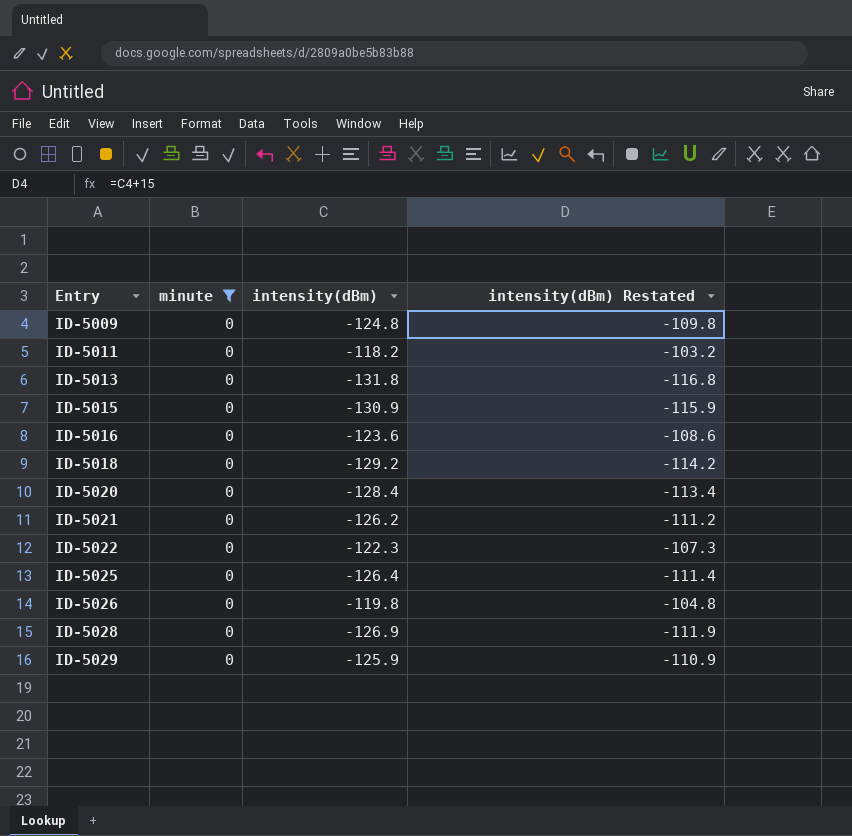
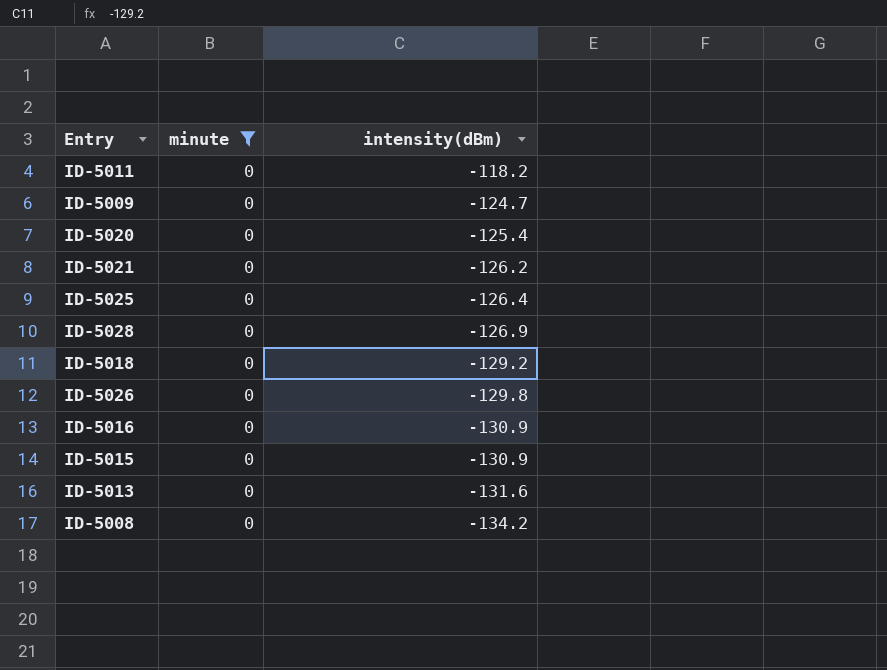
row order: Entry ascending -> intensity(dBm) descending
column intensity(dBm) Restated | formula: [intensity(dBm)] + 15 -> none
row ID-5022: 0 | -122.3 | -107.3 -> none
row ID-5029: 0 | -125.9 | -110.9 -> none
ID-5009 | intensity(dBm): -124.8 -> -124.7
ID-5020 | intensity(dBm): -128.4 -> -125.4
ID-5026 | intensity(dBm): -119.8 -> -129.8
ID-5016 | intensity(dBm): -123.6 -> -130.9
ID-5013 | intensity(dBm): -131.8 -> -131.6
row ID-5008: none -> 0 | -134.2

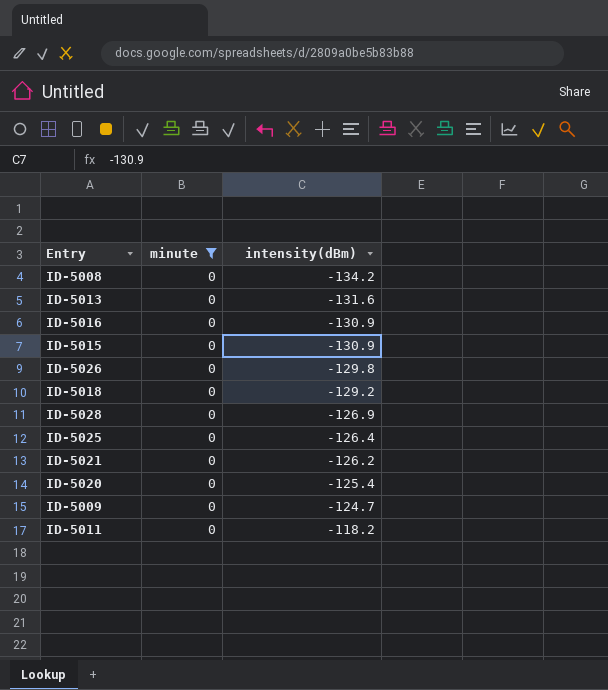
row order: intensity(dBm) descending -> intensity(dBm) ascending

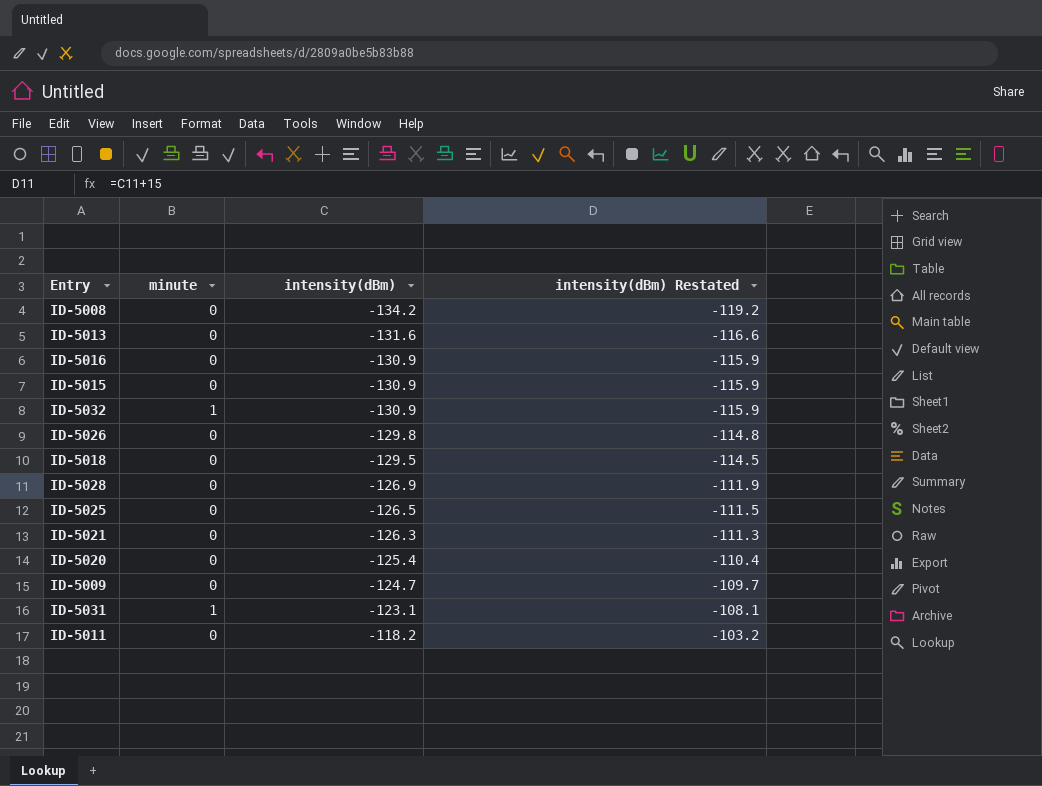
filter: minute = 0 -> none
column intensity(dBm) Restated | formula: none -> [intensity(dBm)] + 15
ID-5018 | intensity(dBm): -129.2 -> -129.5
ID-5025 | intensity(dBm): -126.4 -> -126.5
ID-5021 | intensity(dBm): -126.2 -> -126.3

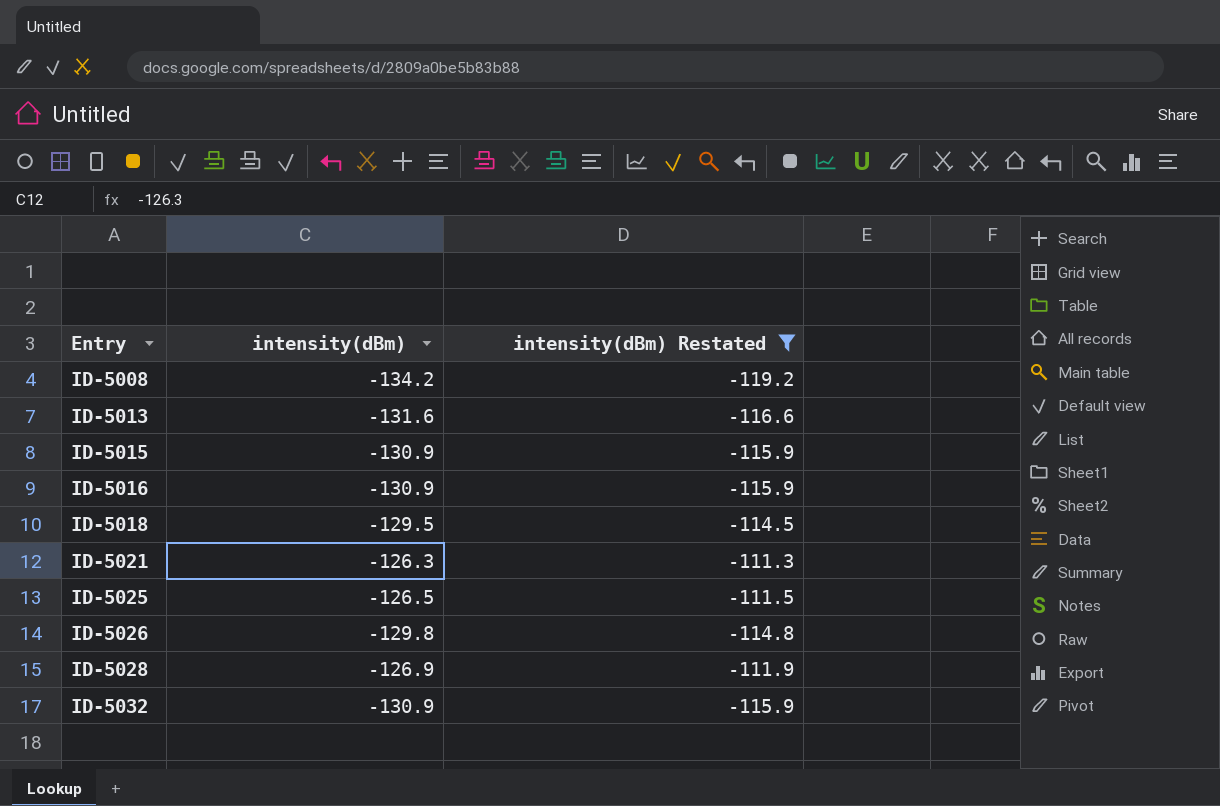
filter: none -> intensity(dBm) Restated <= -111.3
row order: intensity(dBm) ascending -> Entry ascending
column minute | position: 2 -> none

